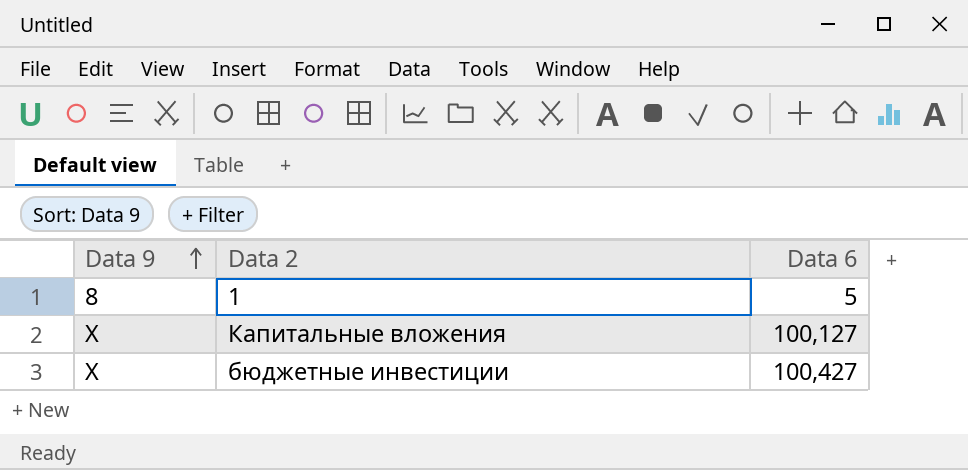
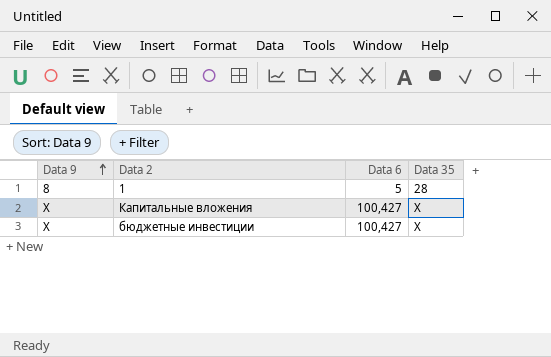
column Data 35 | position: none -> 4
Капитальные вложения | Data 6: 100,127 -> 100,427

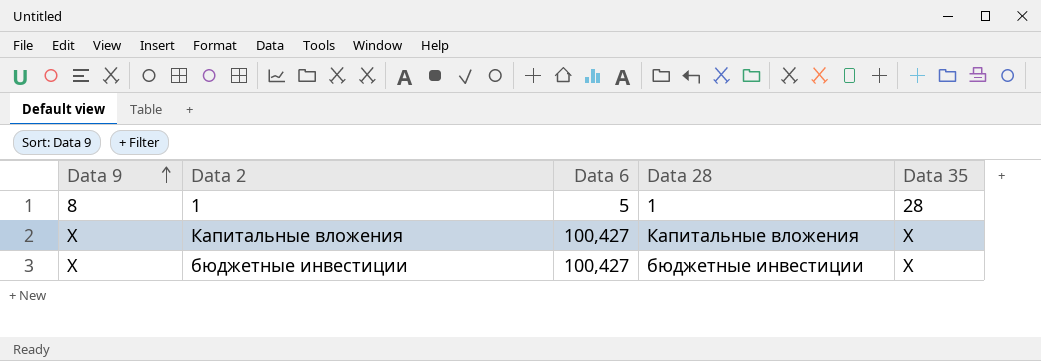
column Data 28 | position: none -> 4

